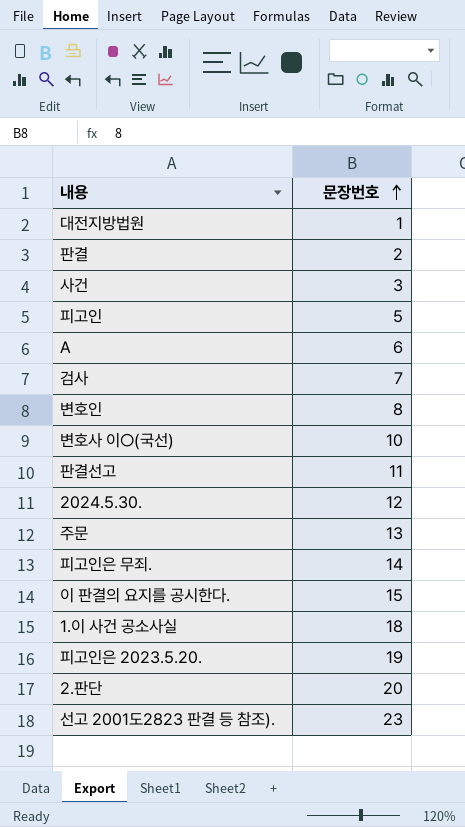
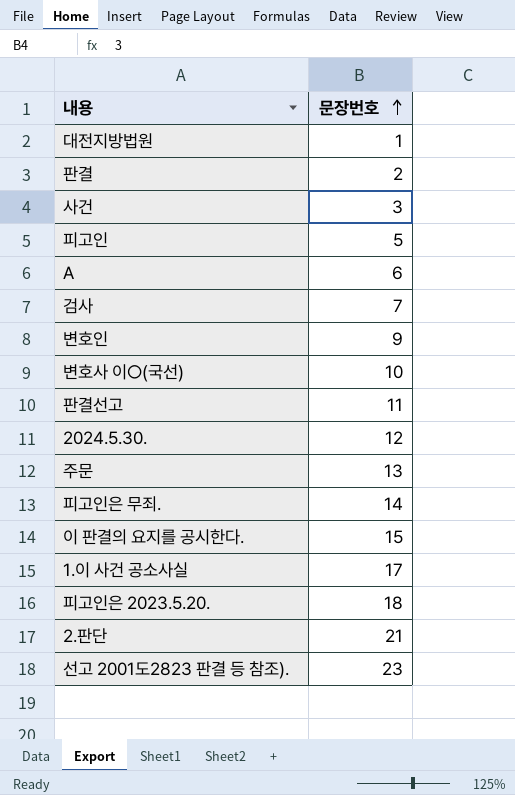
변호인 | 문장번호: 8 -> 9
1.이 사건 공소사실 | 문장번호: 18 -> 17
피고인은 2023.5.20. | 문장번호: 19 -> 18
2.판단 | 문장번호: 20 -> 21

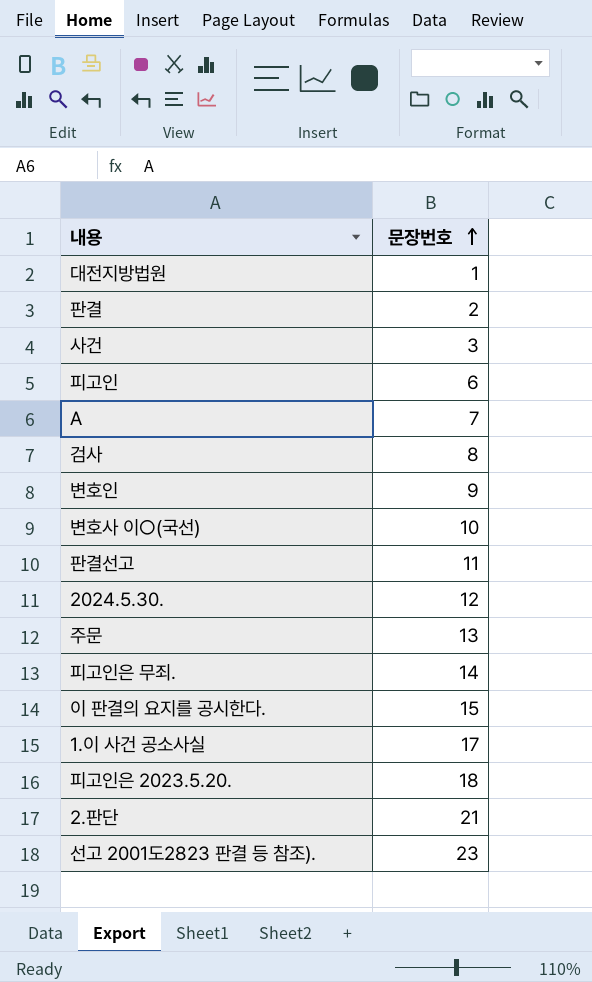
피고인 | 문장번호: 5 -> 6
A | 문장번호: 6 -> 7
검사 | 문장번호: 7 -> 8

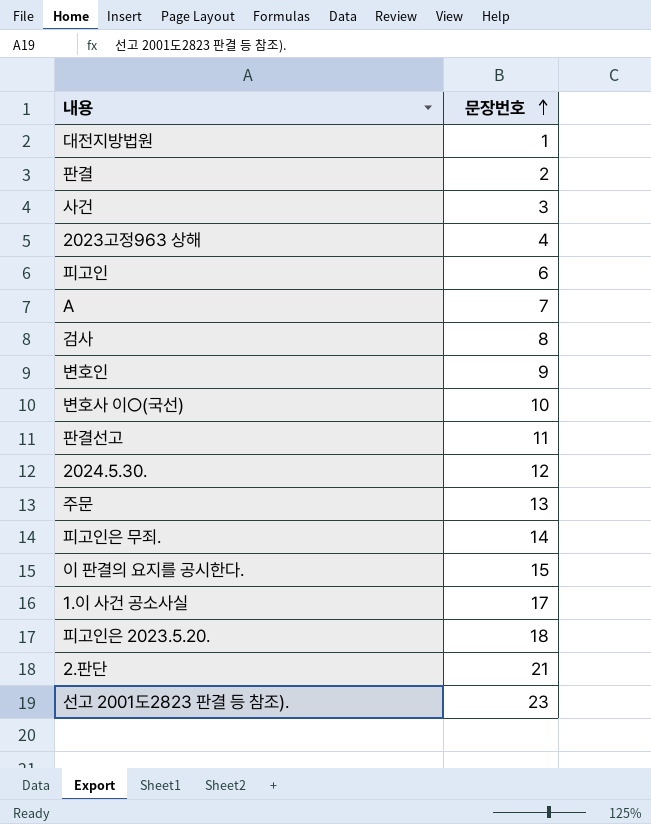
row 2023고정963 상해: none -> 4

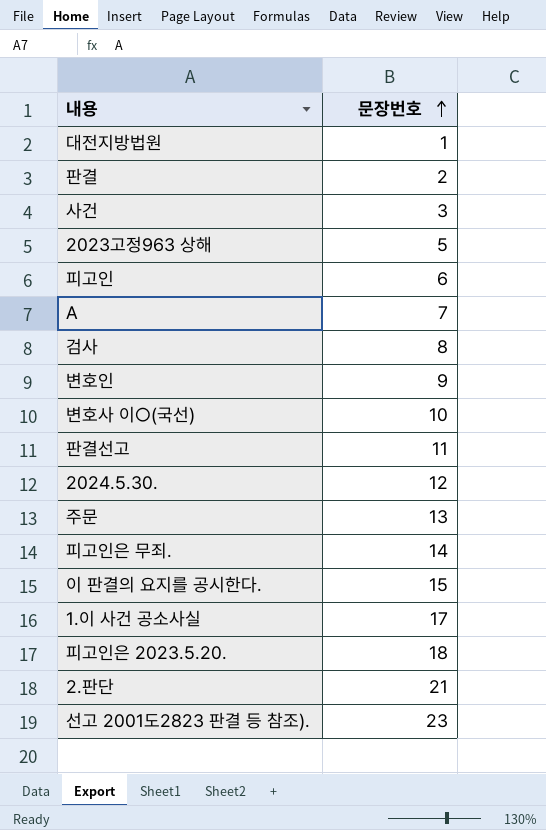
2023고정963 상해 | 문장번호: 4 -> 5

